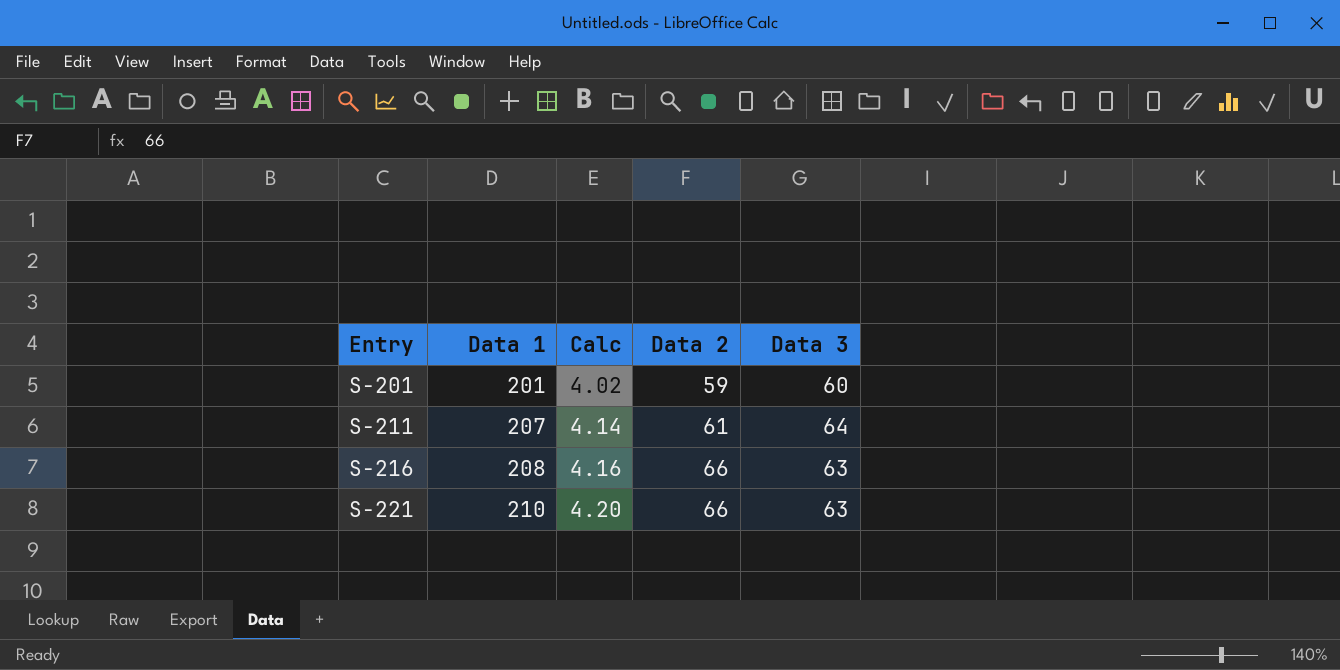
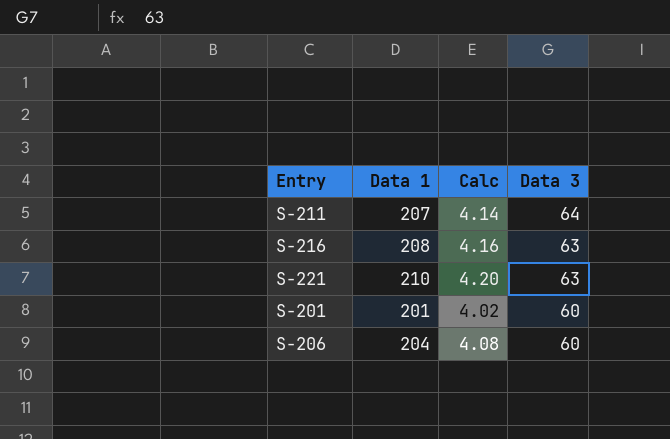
row order: Entry ascending -> Data 3 descending
column Data 2 | position: 4 -> none
row S-206: none -> 204 | 4.08 | 60

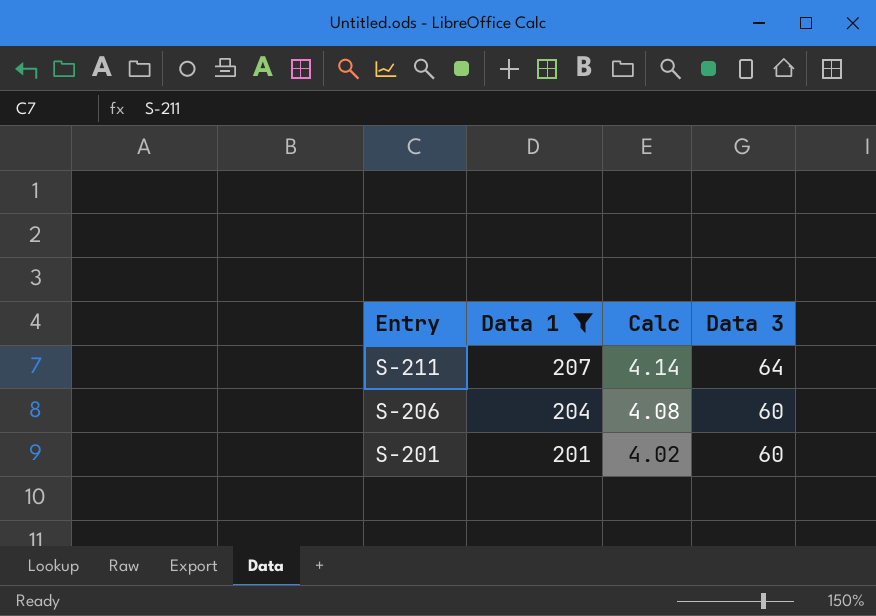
filter: none -> Data 1 <= 207
row order: Data 3 descending -> Entry descending

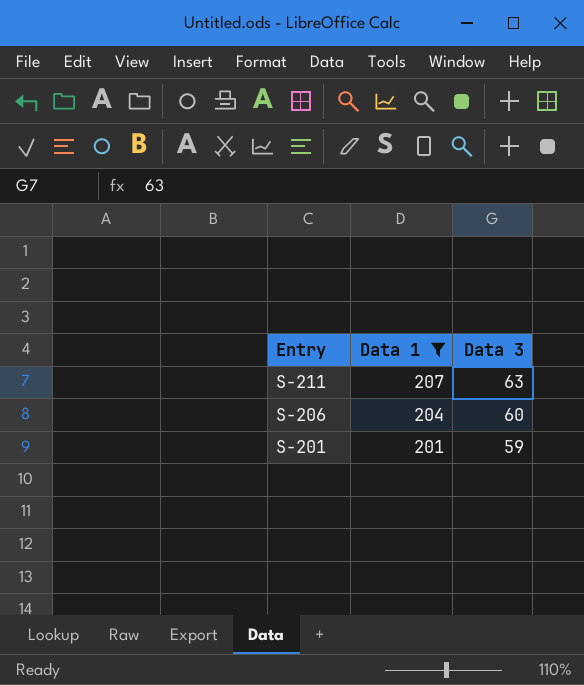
column Calc | formula: [Data 1] * 0.02 -> none
S-211 | Data 3: 64 -> 63
S-201 | Data 3: 60 -> 59

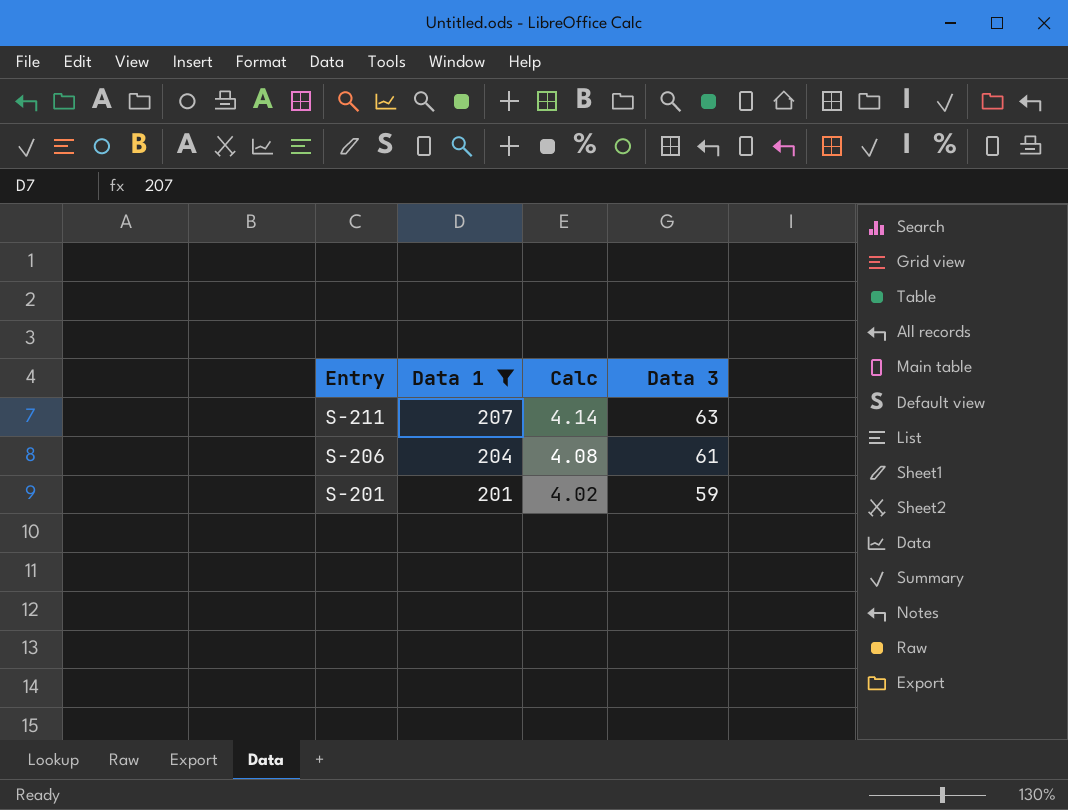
column Calc | formula: none -> [Data 1] * 0.02
S-206 | Data 3: 60 -> 61

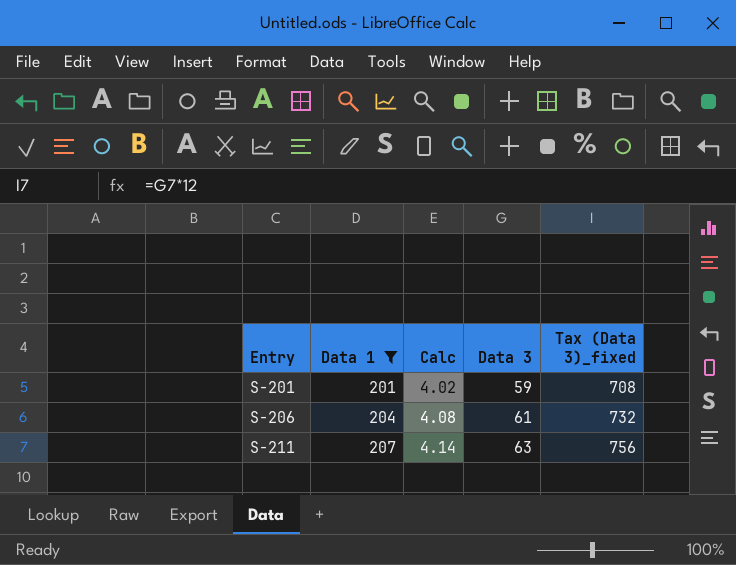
row order: Entry descending -> Entry ascending
column Tax (Data 3)_fixed | formula: none -> [Data 3] * 12

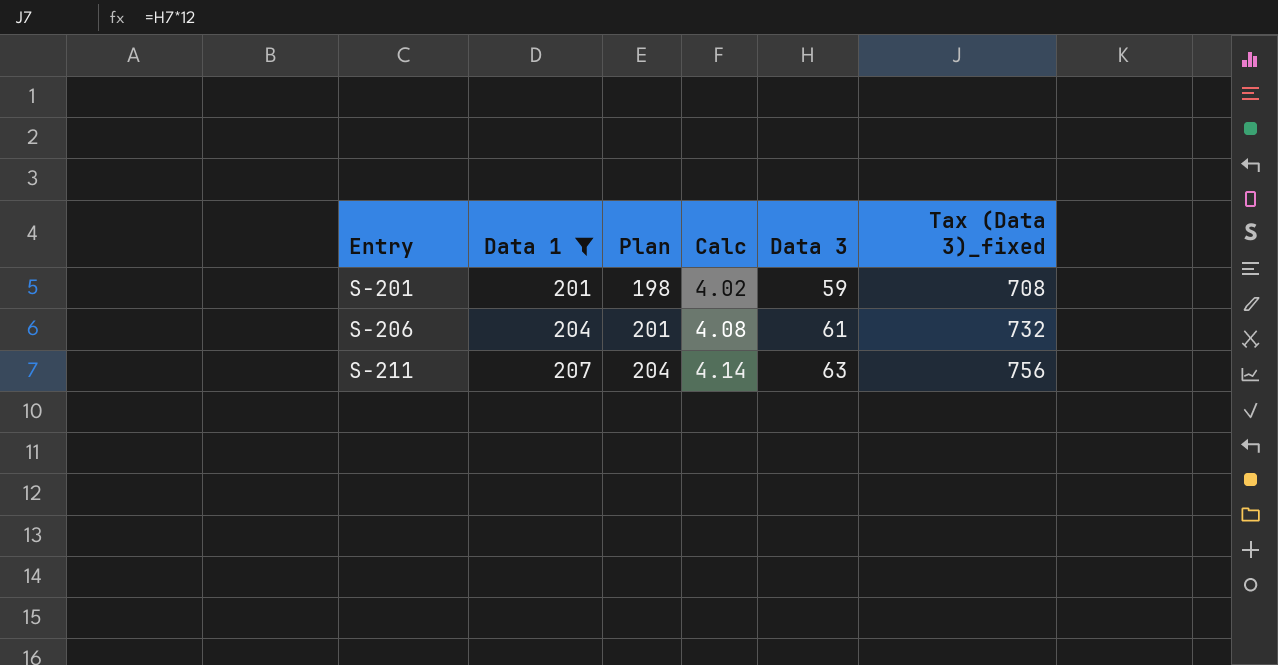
column Plan | formula: none -> [Data 1] - 3

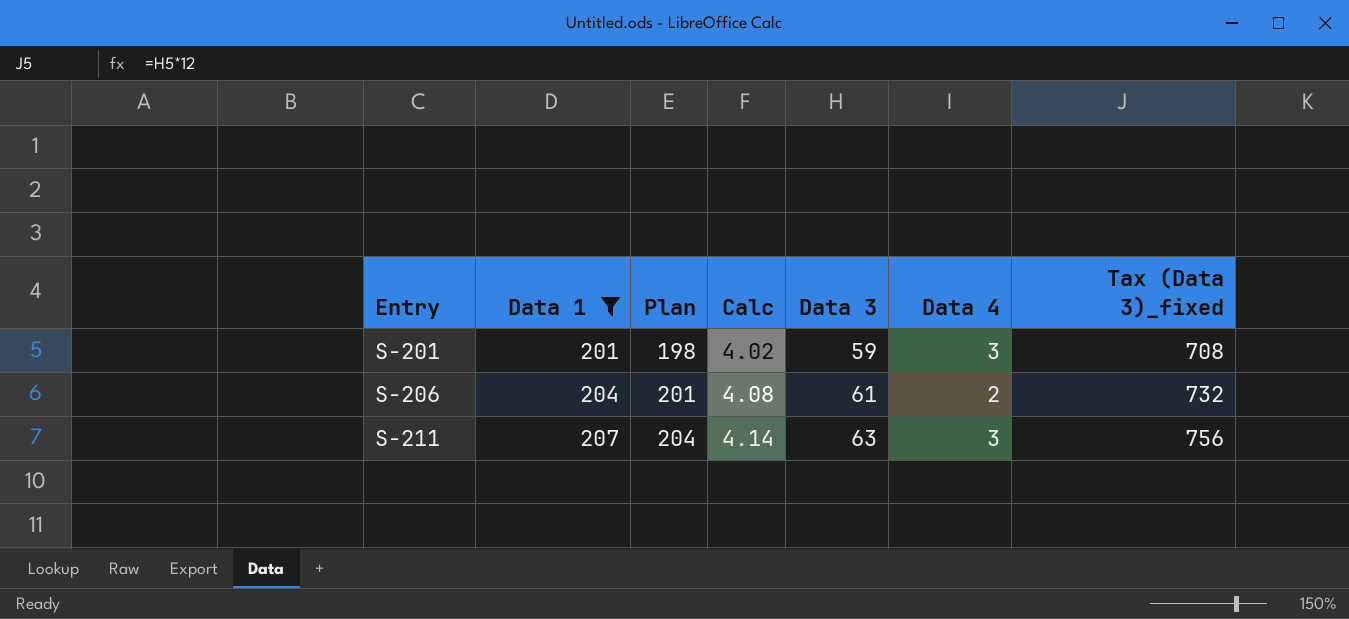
column Data 4 | position: none -> 6

